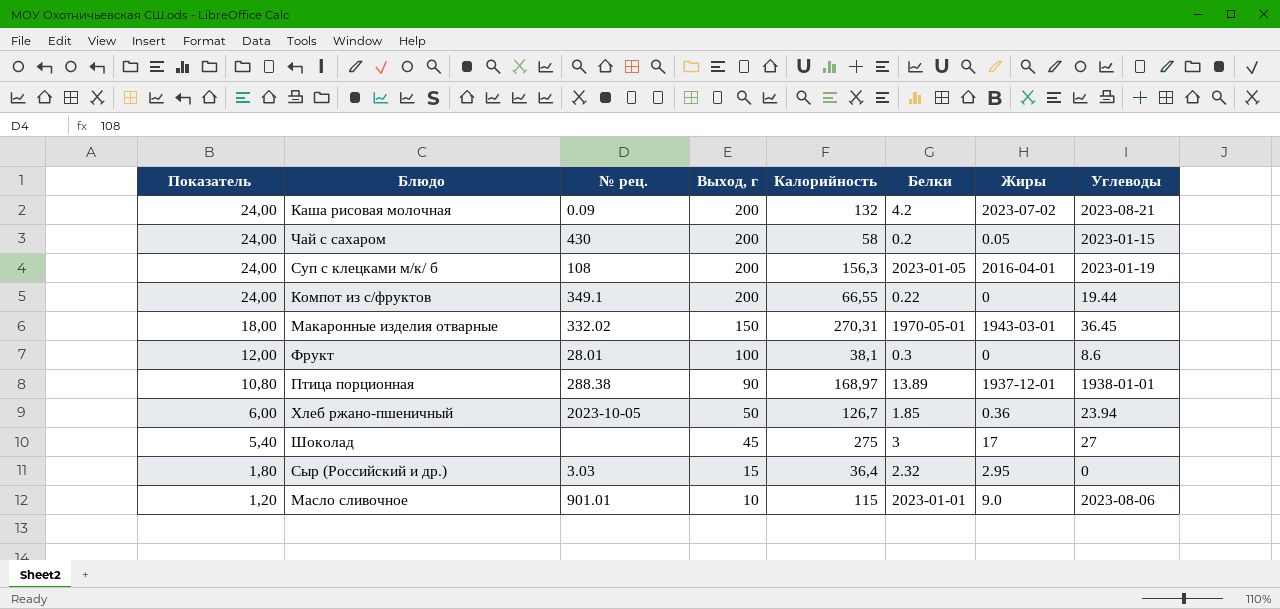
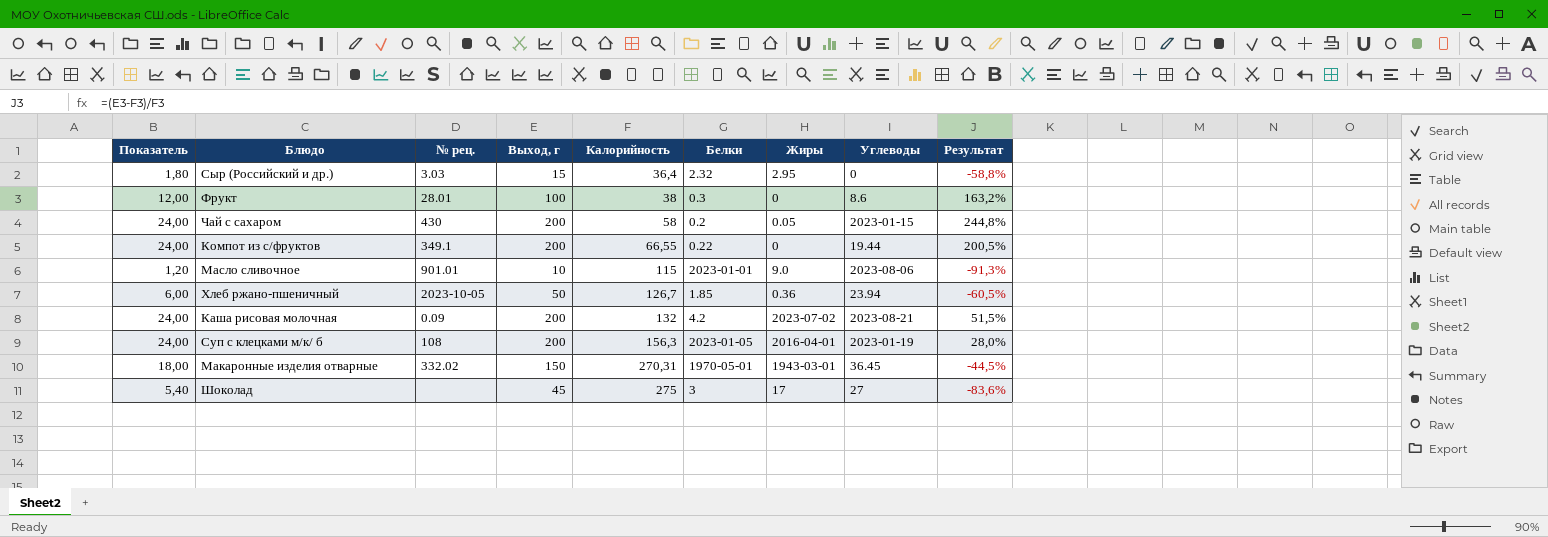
row order: Показатель descending -> Калорийность ascending
column Результат | formula: none -> ([Выход, г] - [Калорийность]) / [Калорийность]
row Птица порционная: 10,80 | 288.38 | 90 | 168,97 | 13.89 | 1937-12-01 | 1938-01-01 -> none
Фрукт | Калорийность: 38,1 -> 38

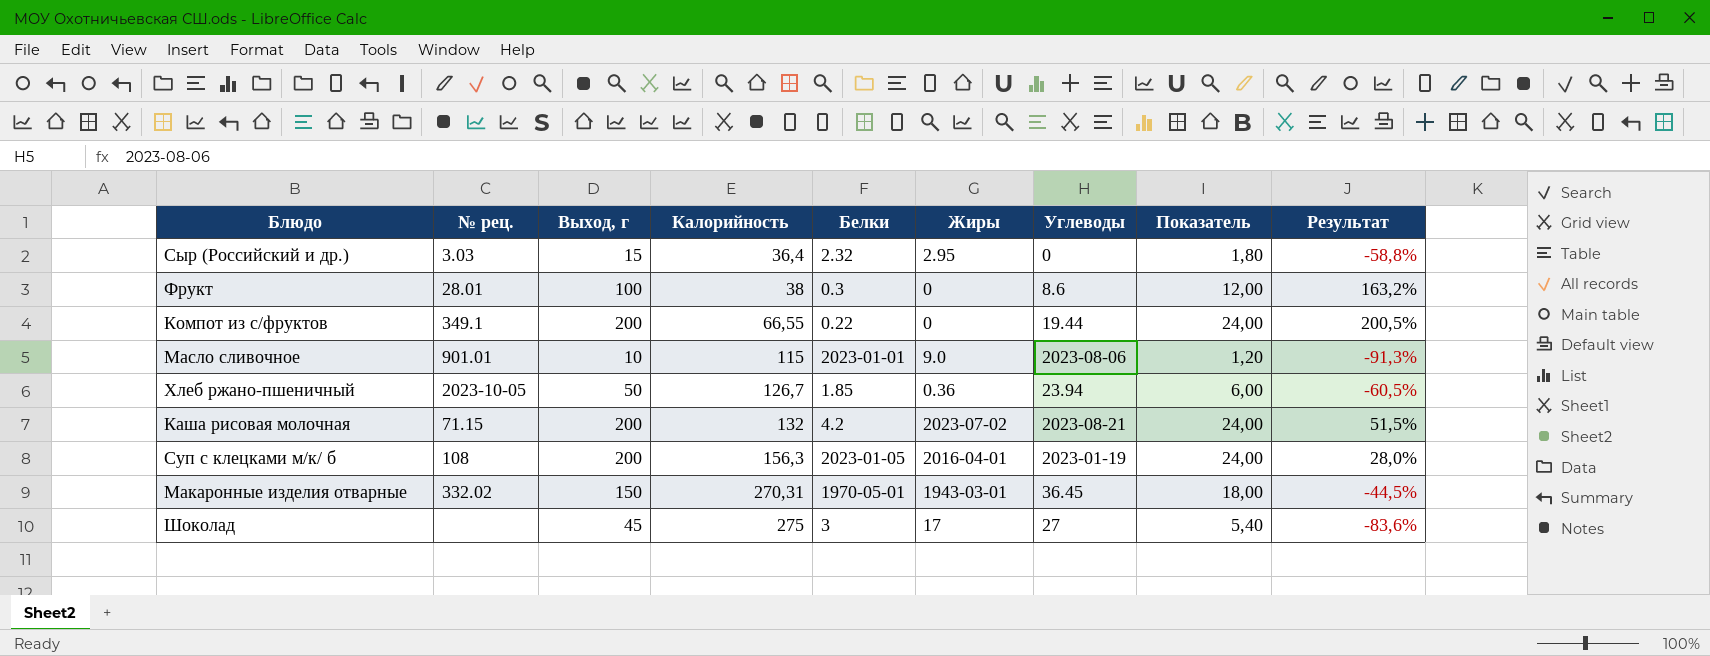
column Показатель | position: 1 -> 8
row Чай с сахаром: 24,00 | 430 | 200 | 58 | 0.2 | 0.05 | 2023-01-15 | 244,8% -> none
Каша рисовая молочная | № рец.: 0.09 -> 71.15

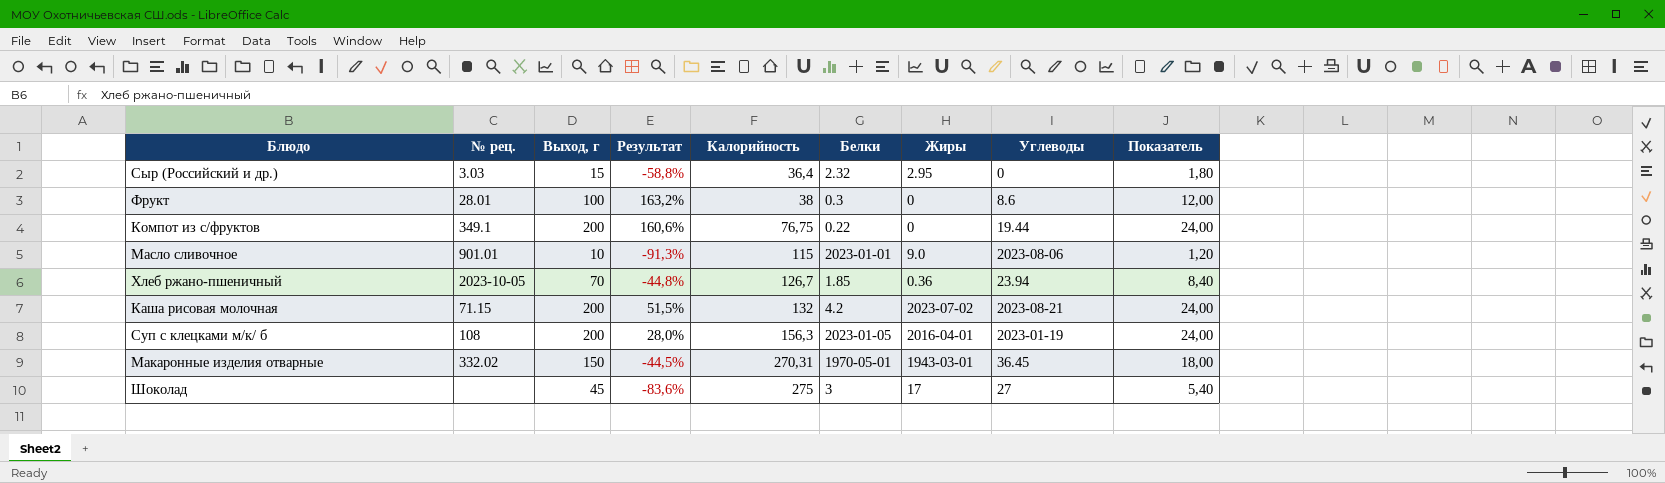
column Результат | position: 9 -> 4
Компот из с/фруктов | Результат: 200,5% -> 160,6%
Компот из с/фруктов | Калорийность: 66,55 -> 76,75
Хлеб ржано-пшеничный | Выход, г: 50 -> 70
Хлеб ржано-пшеничный | Результат: -60,5% -> -44,8%
Хлеб ржано-пшеничный | Показатель: 6,00 -> 8,40

